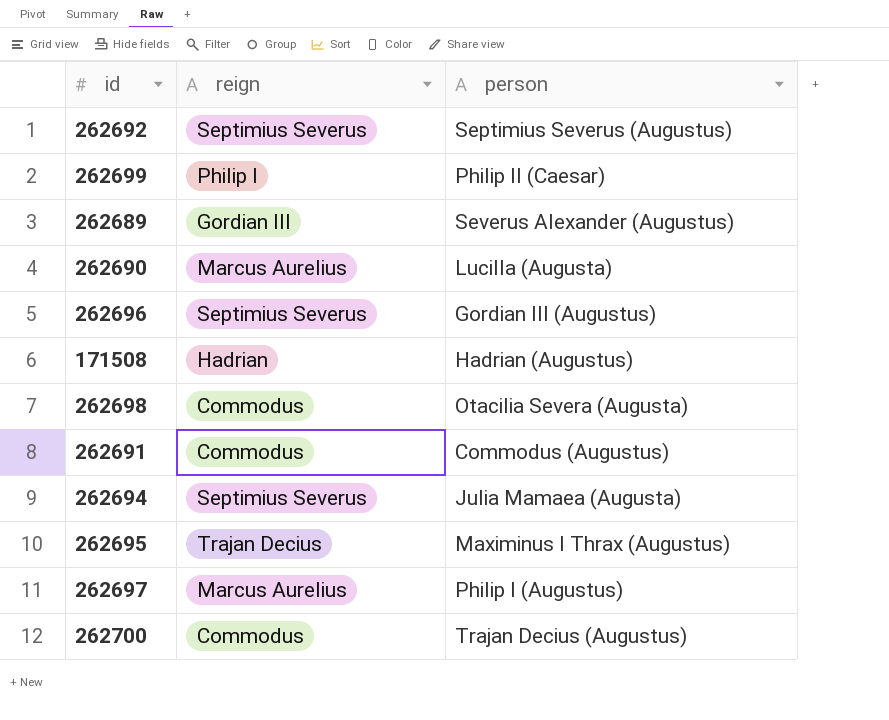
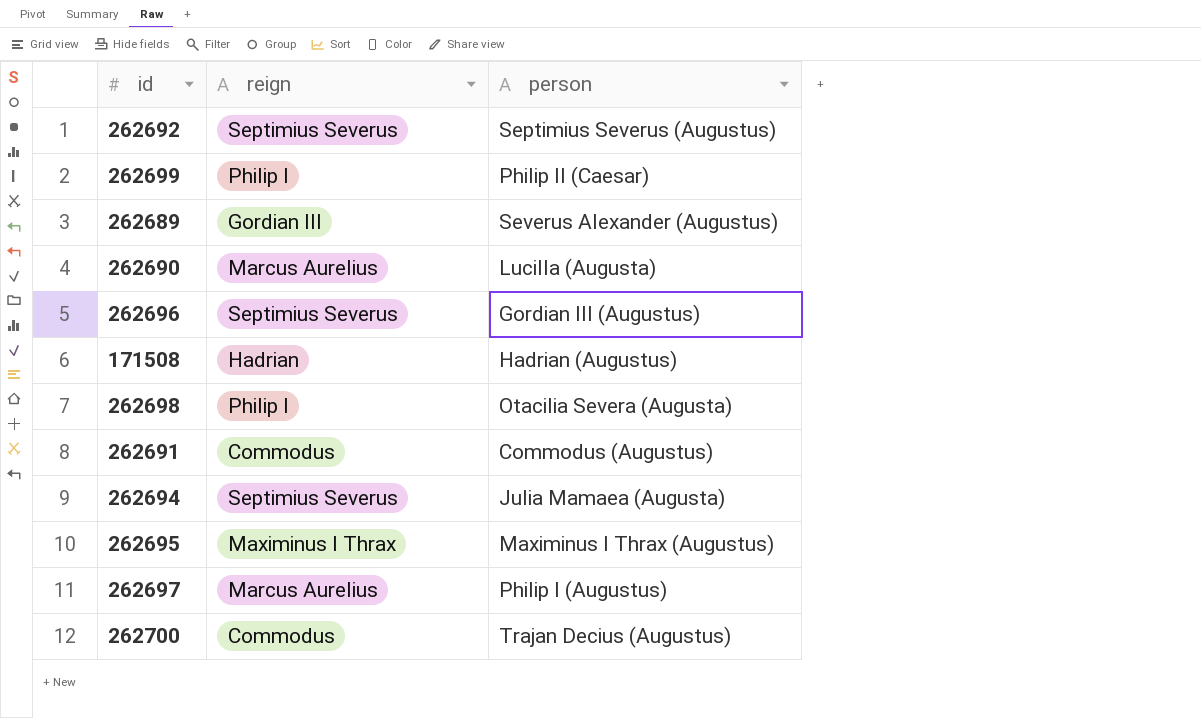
262698 | reign: Commodus -> Philip I
262695 | reign: Trajan Decius -> Maximinus I Thrax

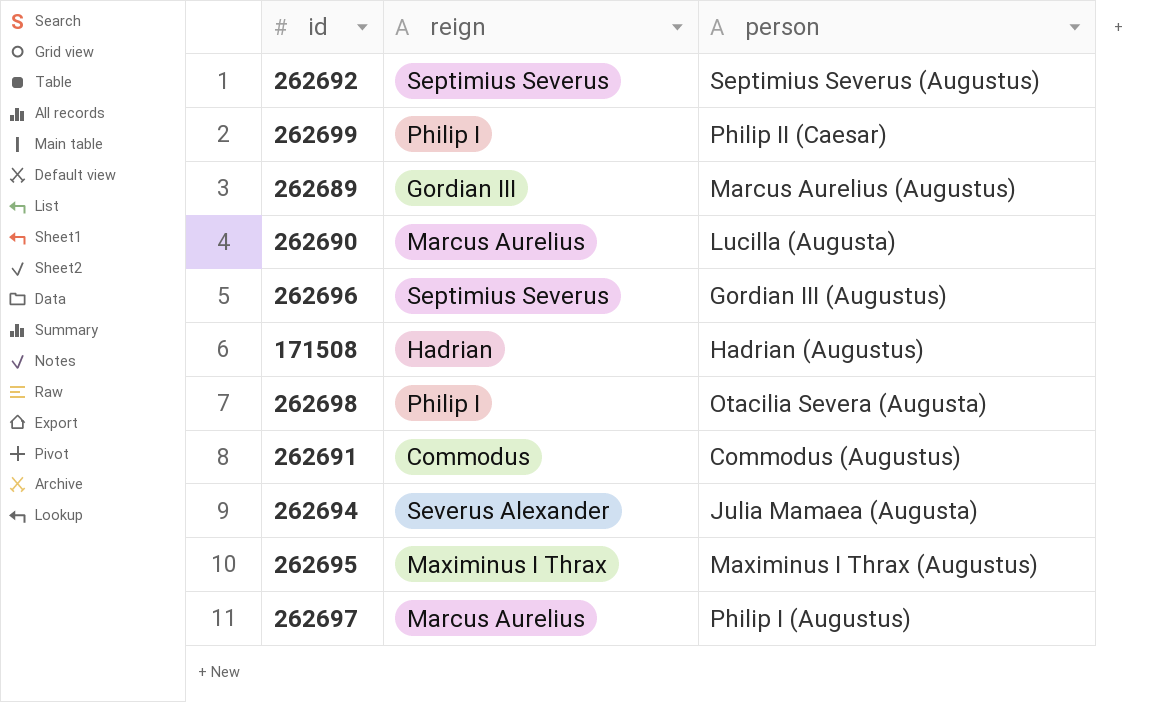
row 262700: Commodus | Trajan Decius (Augustus) -> none
262689 | person: Severus Alexander (Augustus) -> Marcus Aurelius (Augustus)
262694 | reign: Septimius Severus -> Severus Alexander

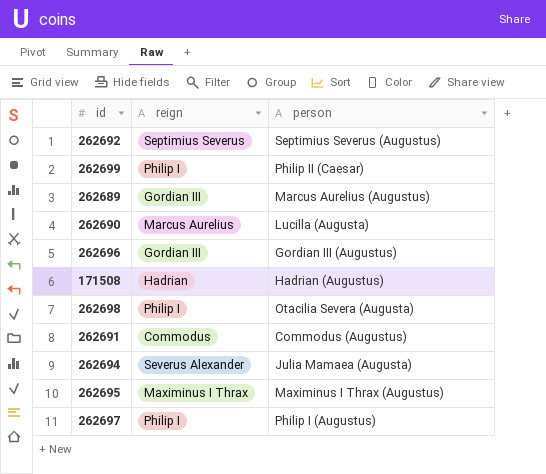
262696 | reign: Septimius Severus -> Gordian III
262697 | reign: Marcus Aurelius -> Philip I

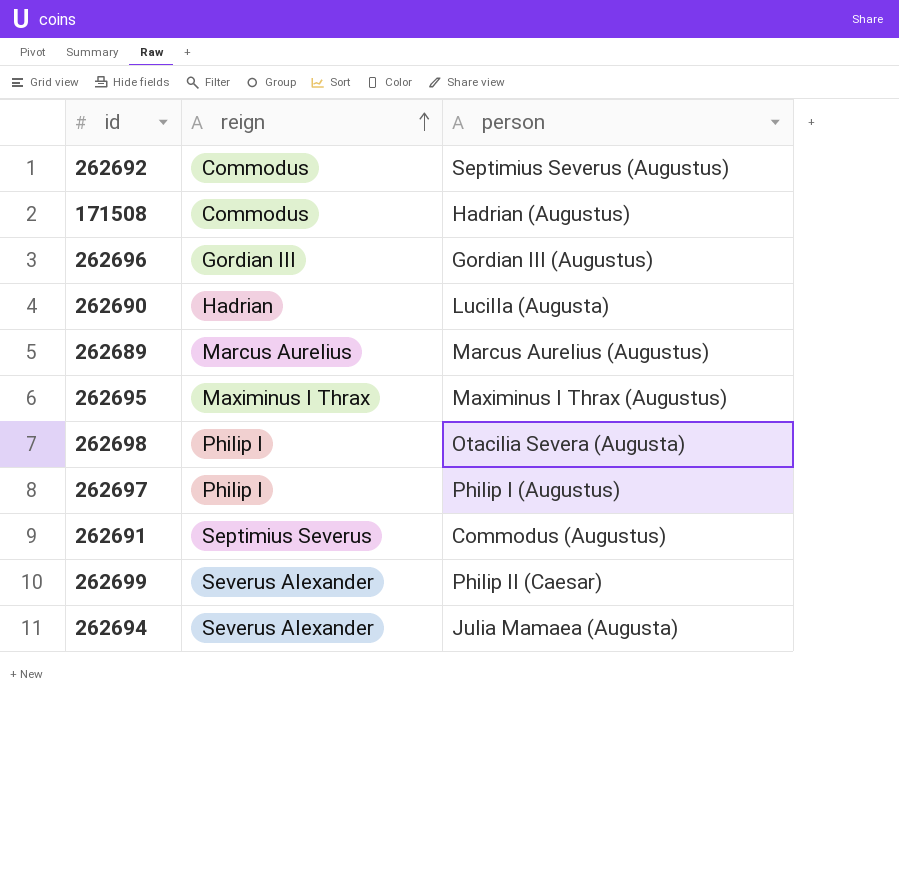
row order: none -> reign ascending
262692 | reign: Septimius Severus -> Commodus
171508 | reign: Hadrian -> Commodus
262690 | reign: Marcus Aurelius -> Hadrian
262689 | reign: Gordian III -> Marcus Aurelius
262691 | reign: Commodus -> Septimius Severus
262699 | reign: Philip I -> Severus Alexander

